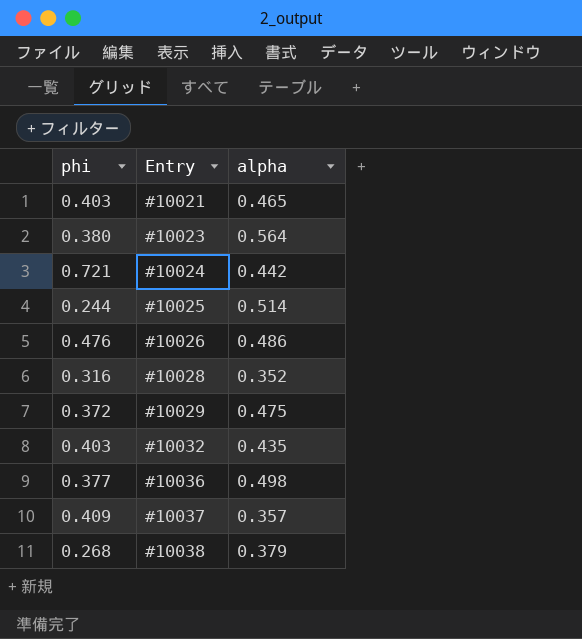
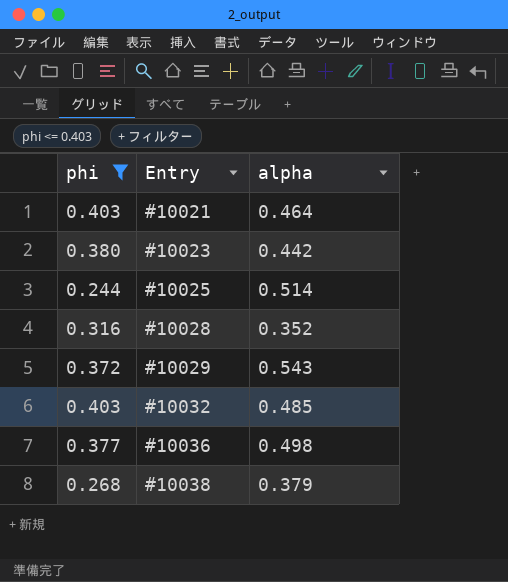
filter: none -> phi <= 0.403
#10021 | alpha: 0.465 -> 0.464
#10023 | alpha: 0.564 -> 0.442
#10029 | alpha: 0.475 -> 0.543
#10032 | alpha: 0.435 -> 0.485

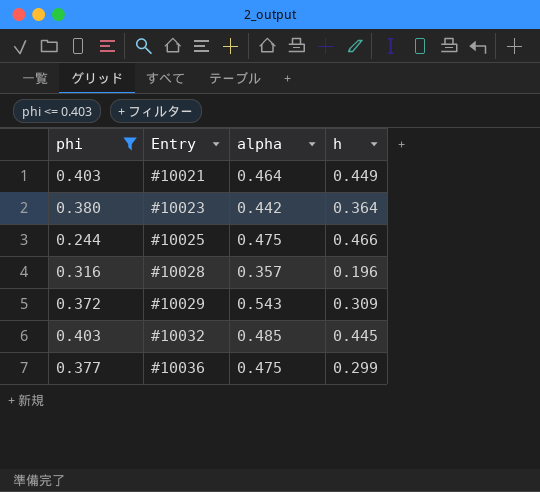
column h | position: none -> 4
row #10038: 0.268 | 0.379 -> none
#10025 | alpha: 0.514 -> 0.475
#10028 | alpha: 0.352 -> 0.357
#10036 | alpha: 0.498 -> 0.475

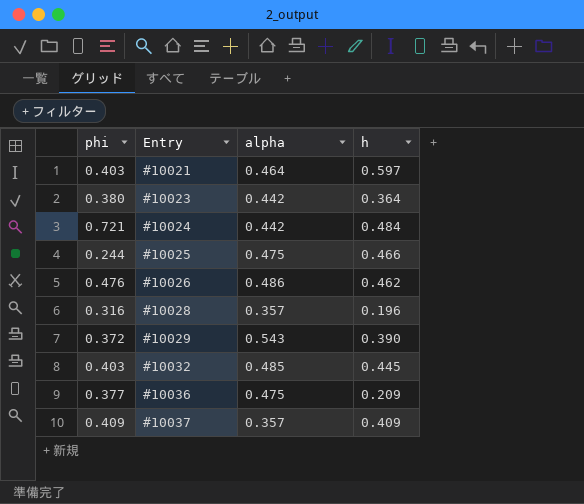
filter: phi <= 0.403 -> none
#10021 | h: 0.449 -> 0.597
#10029 | h: 0.309 -> 0.390
#10036 | h: 0.299 -> 0.209

